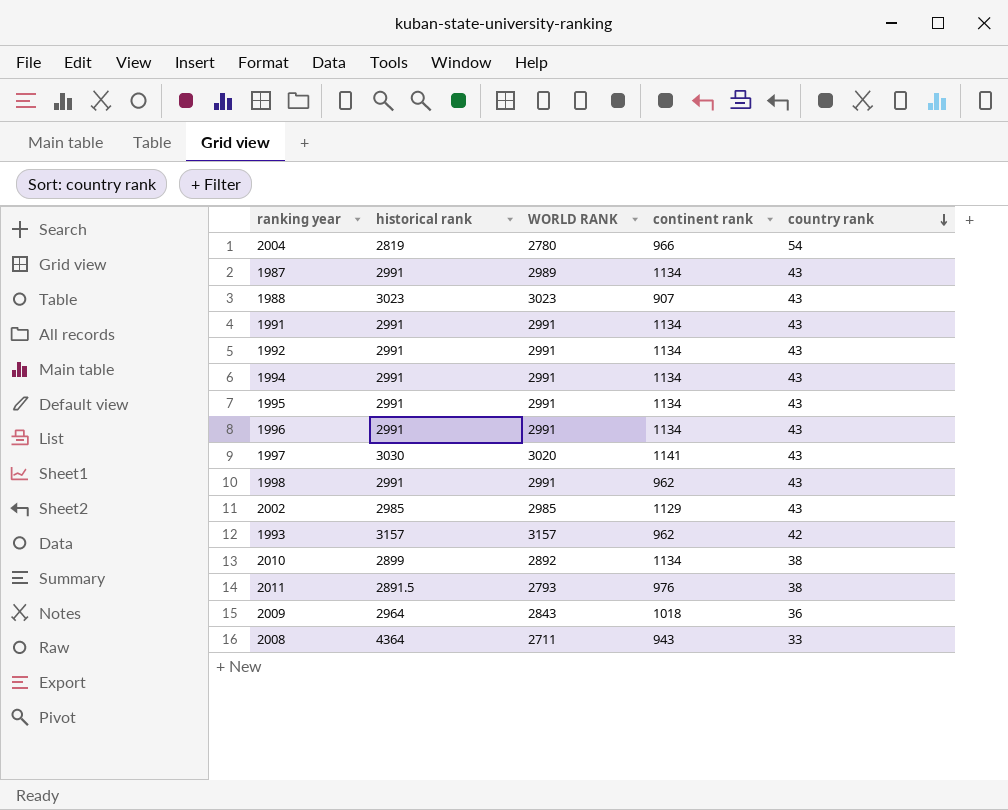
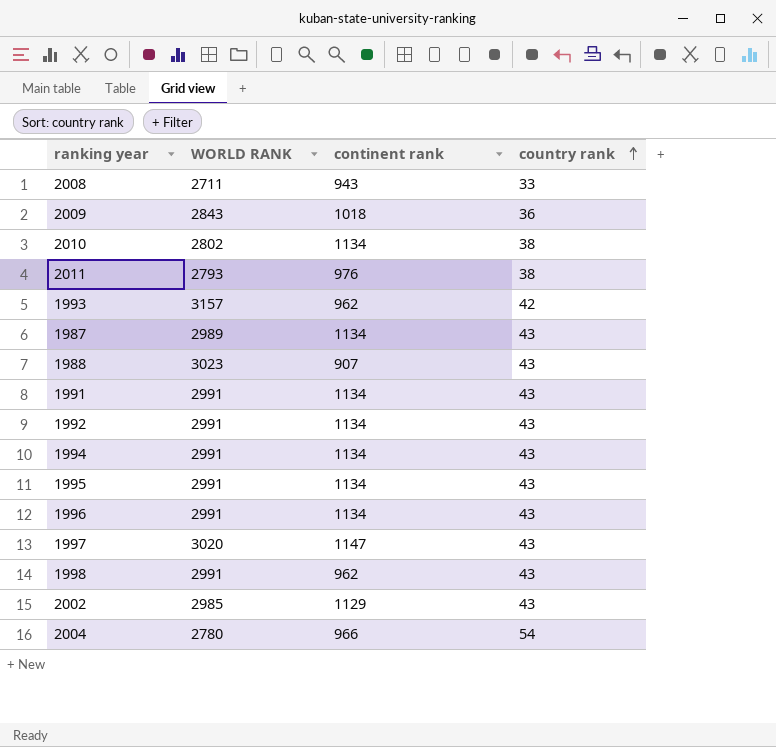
row order: country rank descending -> country rank ascending
column historical rank | position: 2 -> none
2010 | WORLD RANK: 2892 -> 2802
1997 | continent rank: 1141 -> 1147

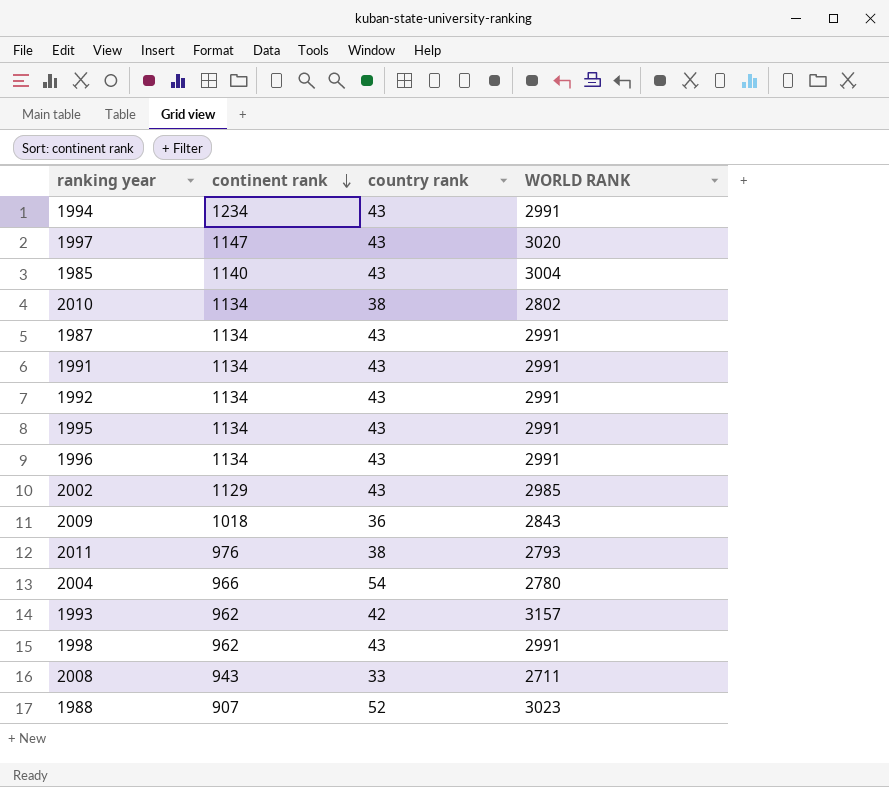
row order: country rank ascending -> continent rank descending
column WORLD RANK | position: 2 -> 4
1994 | continent rank: 1134 -> 1234
row 1985: none -> 1140 | 43 | 3004
1987 | WORLD RANK: 2989 -> 2991
1988 | country rank: 43 -> 52

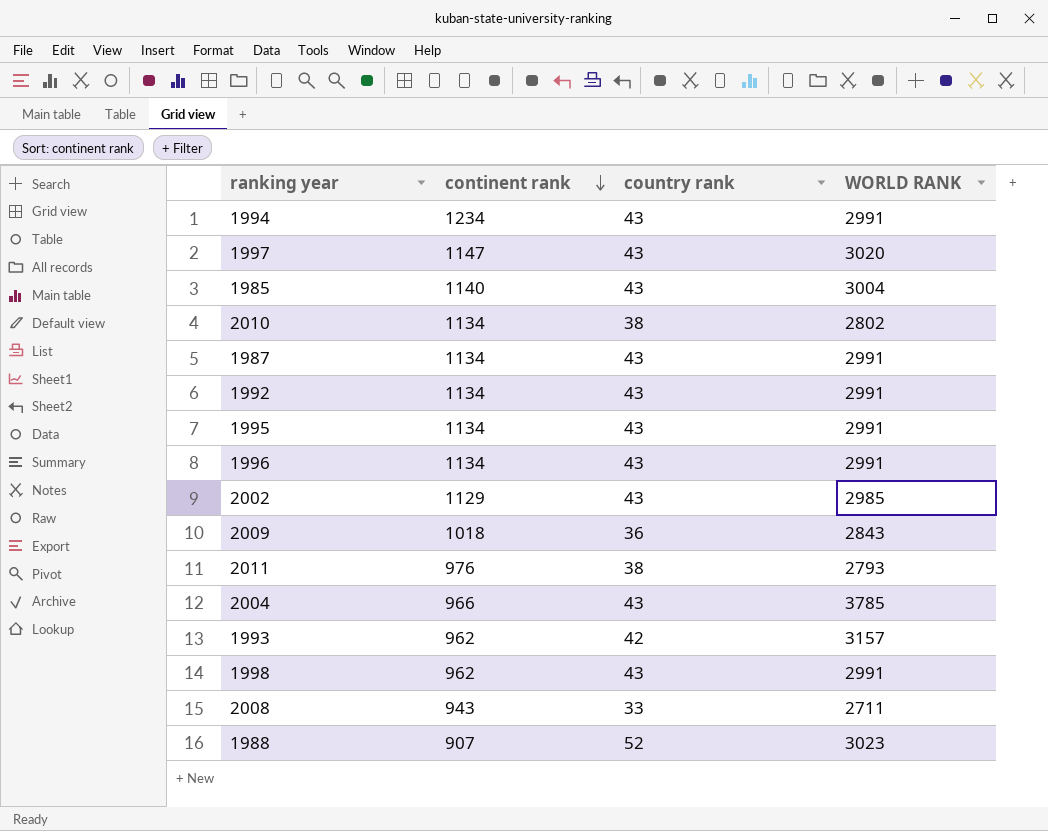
row 1991: 1134 | 43 | 2991 -> none
2004 | country rank: 54 -> 43
2004 | WORLD RANK: 2780 -> 3785

